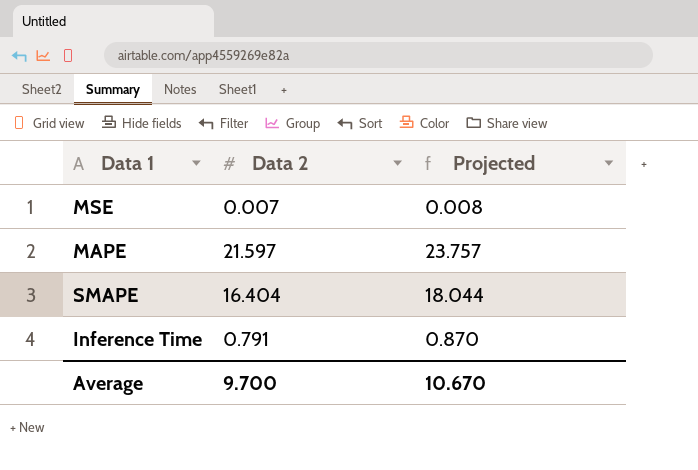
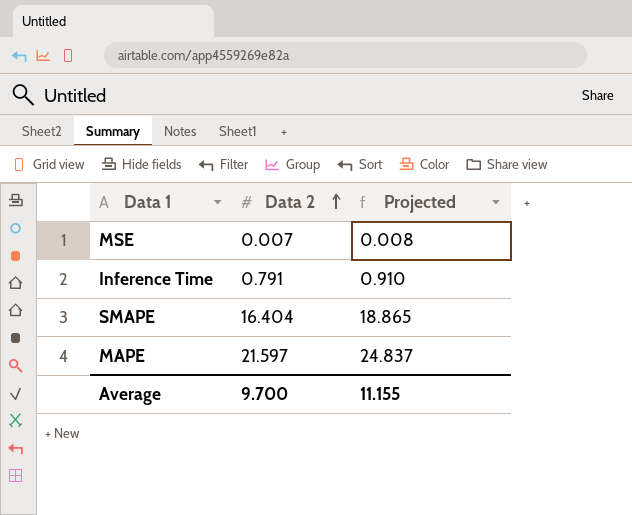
row order: none -> Data 2 ascending
column Projected | formula: [Data 2] * 1.1 -> [Data 2] * 1.15
Average | Projected: 10.670 -> 11.155

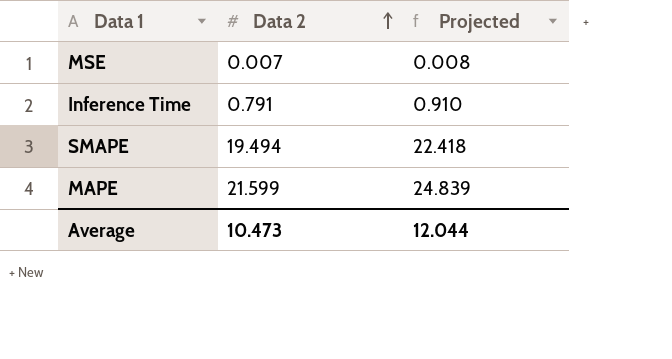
SMAPE | Data 2: 16.404 -> 19.494
SMAPE | Projected: 18.865 -> 22.418
MAPE | Data 2: 21.597 -> 21.599
MAPE | Projected: 24.837 -> 24.839
Average | Data 2: 9.700 -> 10.473
Average | Projected: 11.155 -> 12.044

